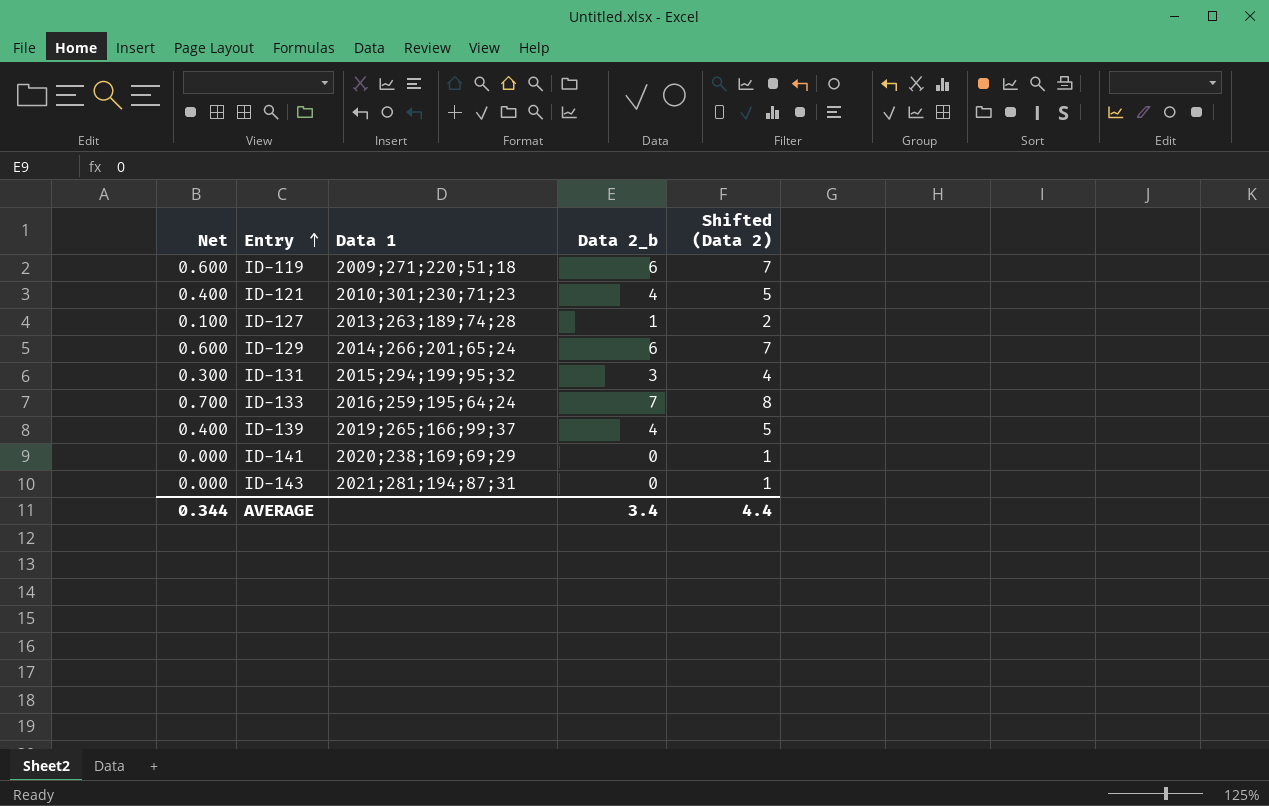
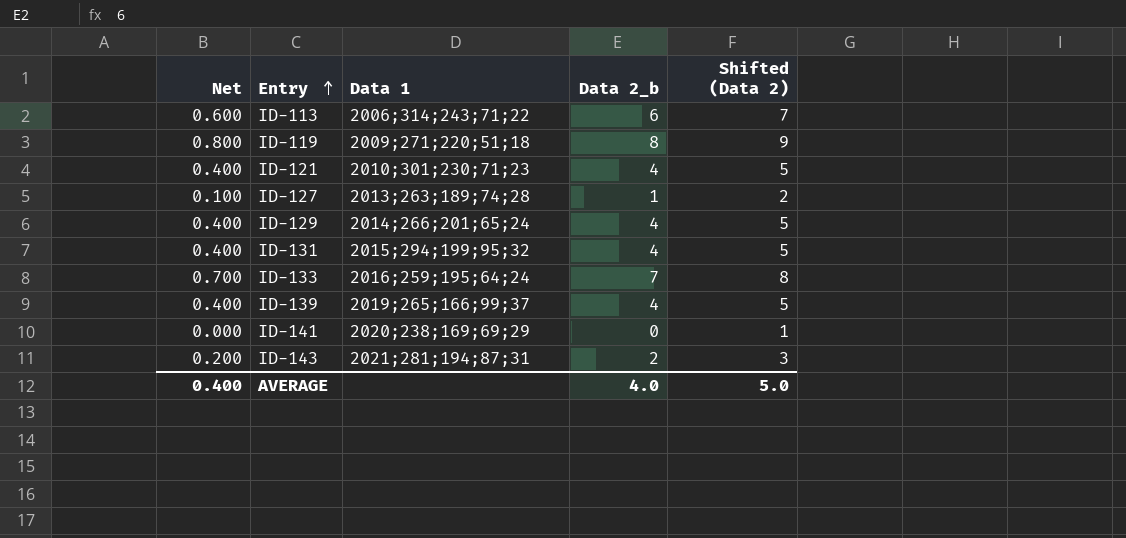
row ID-113: none -> 0.600 | 2006;314;243;71;22 | 6 | 7
ID-119 | Net: 0.600 -> 0.800
ID-119 | Data 2_b: 6 -> 8
ID-119 | Shifted (Data 2): 7 -> 9
ID-129 | Net: 0.600 -> 0.400
ID-129 | Data 2_b: 6 -> 4
ID-129 | Shifted (Data 2): 7 -> 5
ID-131 | Net: 0.300 -> 0.400
ID-131 | Data 2_b: 3 -> 4
ID-131 | Shifted (Data 2): 4 -> 5
ID-143 | Net: 0.000 -> 0.200
ID-143 | Data 2_b: 0 -> 2
ID-143 | Shifted (Data 2): 1 -> 3
AVERAGE | Net: 0.344 -> 0.400
AVERAGE | Data 2_b: 3.4 -> 4.0
AVERAGE | Shifted (Data 2): 4.4 -> 5.0

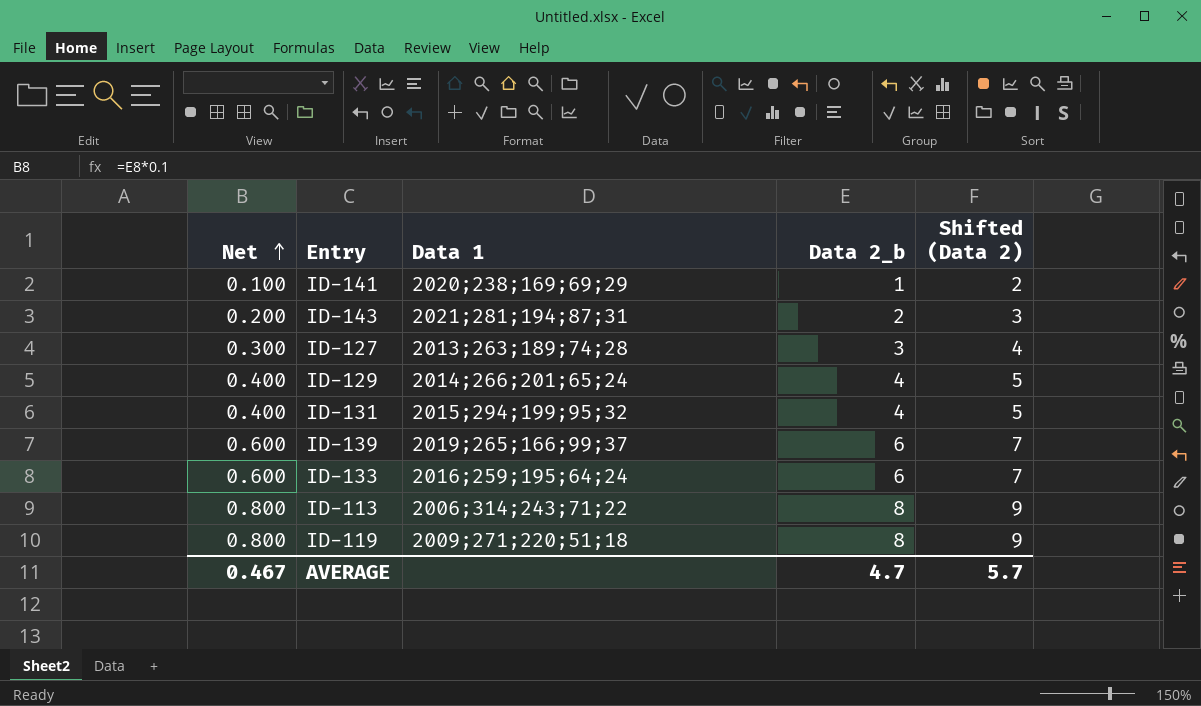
row order: Entry ascending -> Net ascending
row ID-121: 0.400 | 2010;301;230;71;23 | 4 | 5 -> none
ID-141 | Net: 0.000 -> 0.100
ID-141 | Data 2_b: 0 -> 1
ID-141 | Shifted (Data 2): 1 -> 2
ID-127 | Net: 0.100 -> 0.300
ID-127 | Data 2_b: 1 -> 3
ID-127 | Shifted (Data 2): 2 -> 4
ID-139 | Net: 0.400 -> 0.600
ID-139 | Data 2_b: 4 -> 6
ID-139 | Shifted (Data 2): 5 -> 7
ID-133 | Net: 0.700 -> 0.600
ID-133 | Data 2_b: 7 -> 6
ID-133 | Shifted (Data 2): 8 -> 7
ID-113 | Net: 0.600 -> 0.800
ID-113 | Data 2_b: 6 -> 8
ID-113 | Shifted (Data 2): 7 -> 9
AVERAGE | Net: 0.400 -> 0.467
AVERAGE | Data 2_b: 4.0 -> 4.7
AVERAGE | Shifted (Data 2): 5.0 -> 5.7

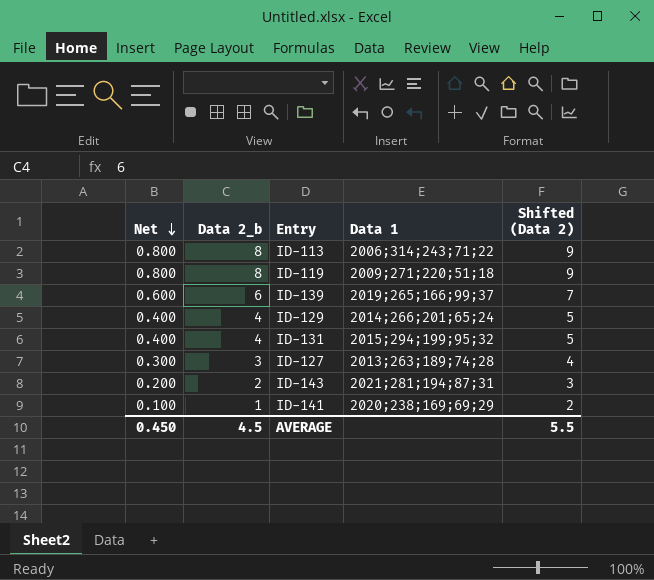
row order: Net ascending -> Net descending
column Data 2_b | position: 4 -> 2
row ID-133: 0.600 | 2016;259;195;64;24 | 6 | 7 -> none
AVERAGE | Net: 0.467 -> 0.450
AVERAGE | Data 2_b: 4.7 -> 4.5
AVERAGE | Shifted (Data 2): 5.7 -> 5.5

